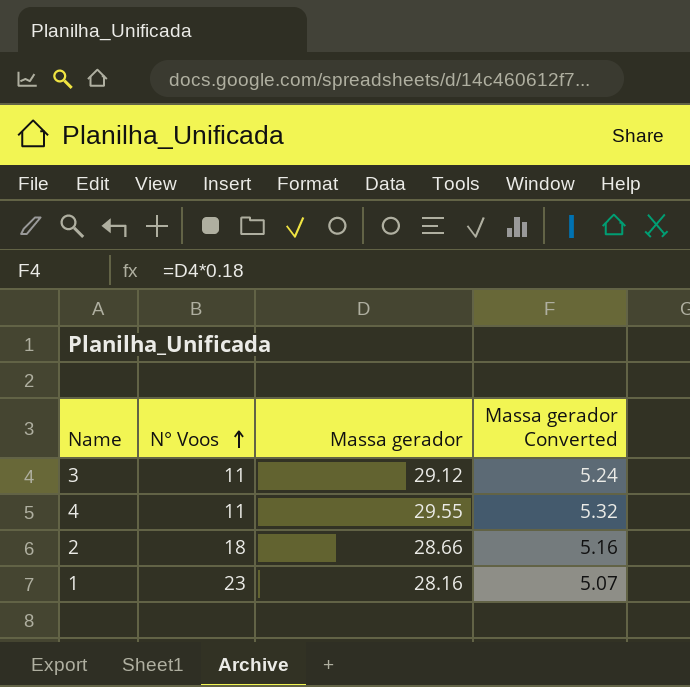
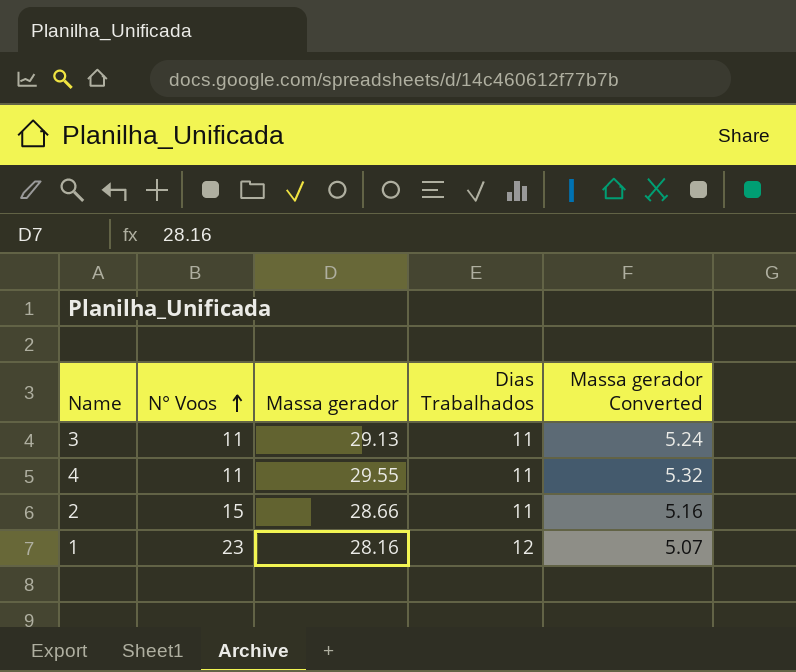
column Dias Trabalhados | position: none -> 4
3 | Massa gerador: 29.12 -> 29.13
2 | N° Voos: 18 -> 15

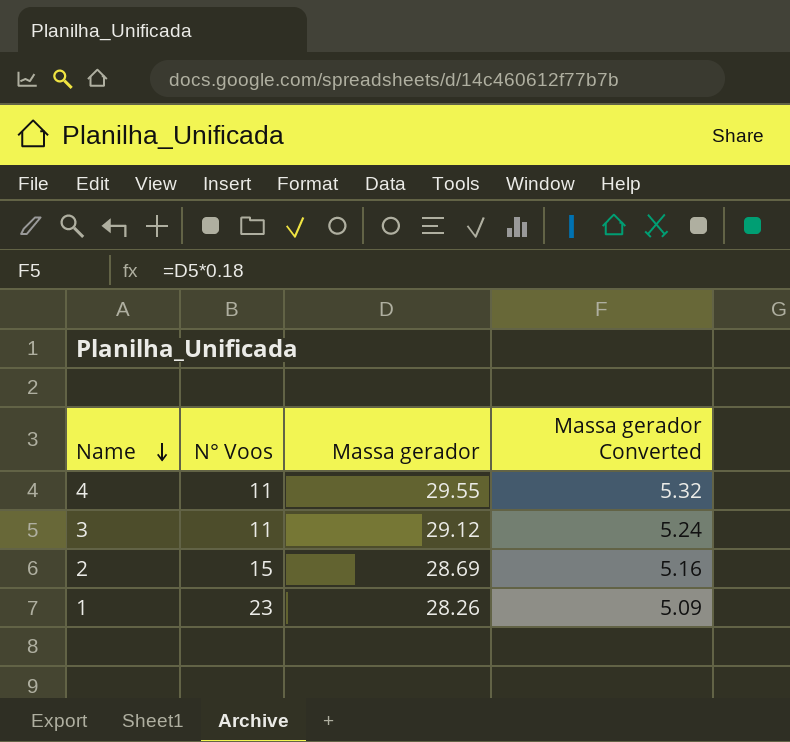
row order: N° Voos ascending -> Name descending
column Dias Trabalhados | position: 4 -> none
3 | Massa gerador: 29.13 -> 29.12
2 | Massa gerador: 28.66 -> 28.69
1 | Massa gerador: 28.16 -> 28.26
1 | Massa gerador Converted: 5.07 -> 5.09

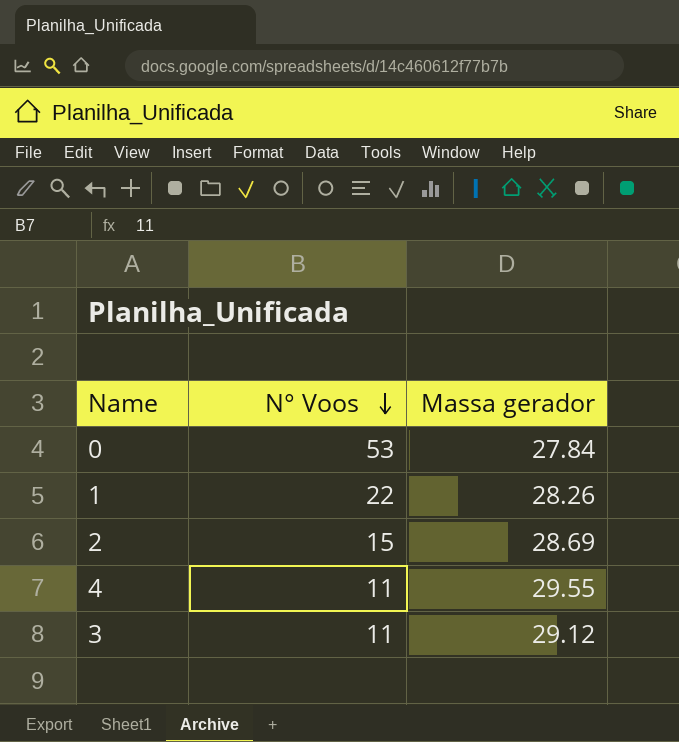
row order: Name descending -> N° Voos descending
column Massa gerador Converted | formula: [Massa gerador] * 0.18 -> none
row 0: none -> 53 | 27.84
1 | N° Voos: 23 -> 22

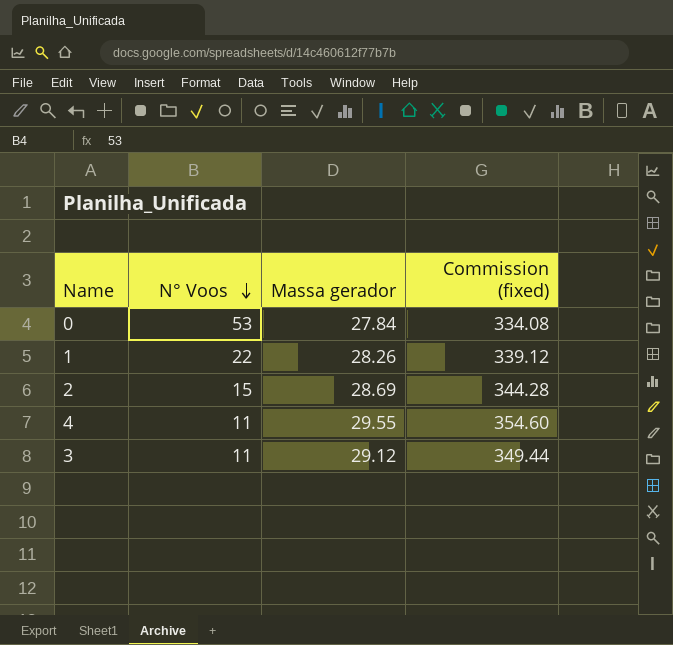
column Commission (fixed) | formula: none -> [Massa gerador] * 12

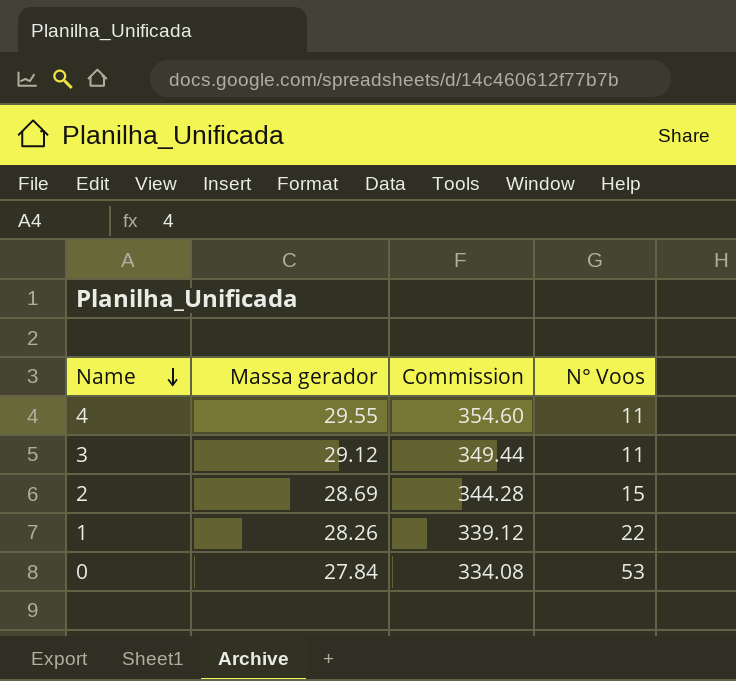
row order: N° Voos descending -> Name descending
column name: Commission (fixed) -> Commission
column N° Voos | position: 2 -> 4

